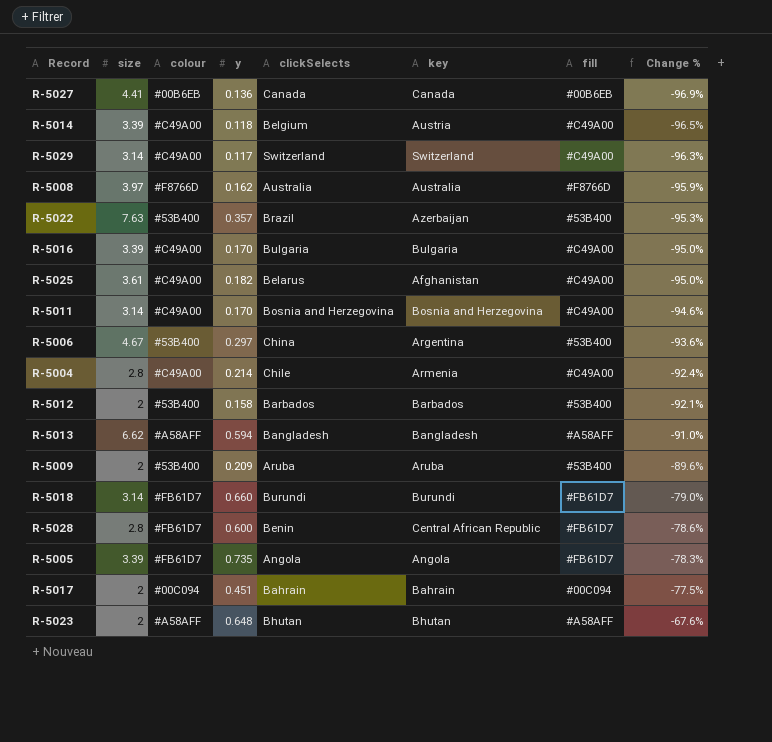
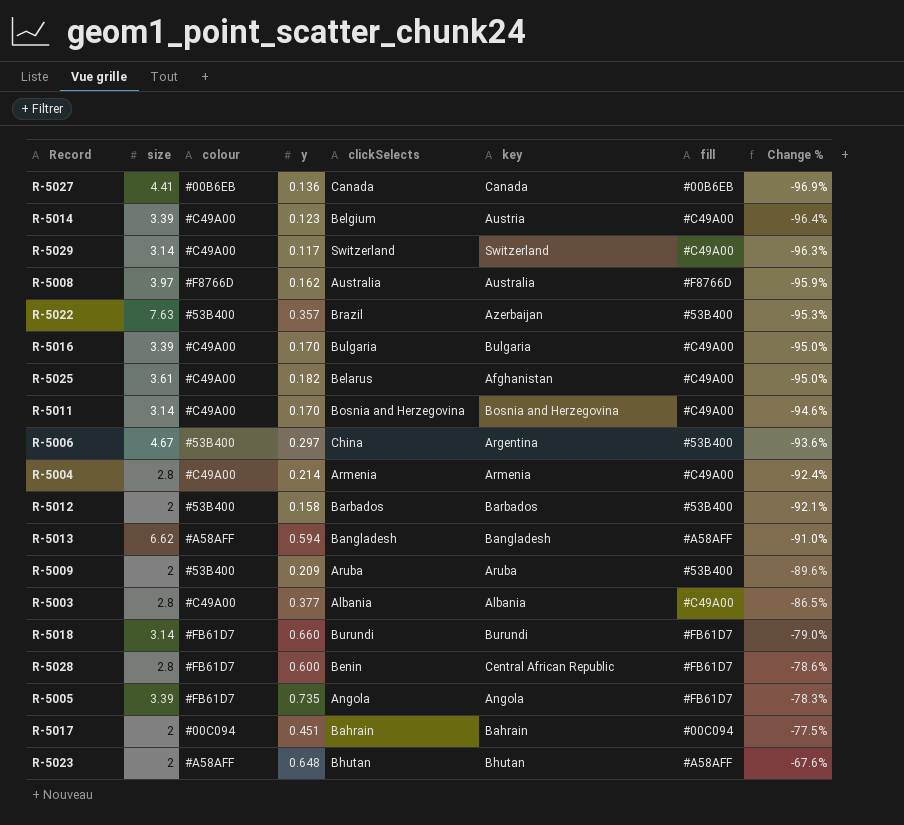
R-5014 | y: 0.118 -> 0.123
R-5014 | Change %: -96.5% -> -96.4%
R-5004 | clickSelects: Chile -> Armenia
row R-5003: none -> 2.8 | #C49A00 | 0.377 | Albania | Albania | #C49A00 | -86.5%

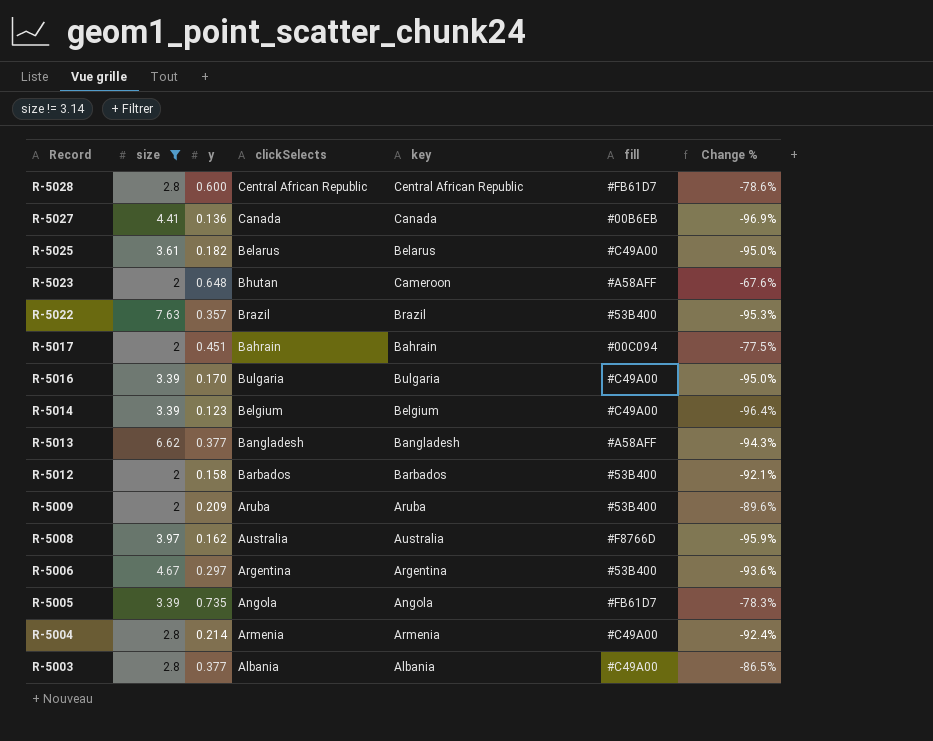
filter: none -> size != 3.14
row order: Change % ascending -> Record descending
column colour | position: 3 -> none
R-5028 | clickSelects: Benin -> Central African Republic
R-5025 | key: Afghanistan -> Belarus
R-5023 | key: Bhutan -> Cameroon
R-5022 | key: Azerbaijan -> Brazil
R-5014 | key: Austria -> Belgium
R-5013 | y: 0.594 -> 0.377
R-5013 | Change %: -91.0% -> -94.3%
R-5006 | clickSelects: China -> Argentina

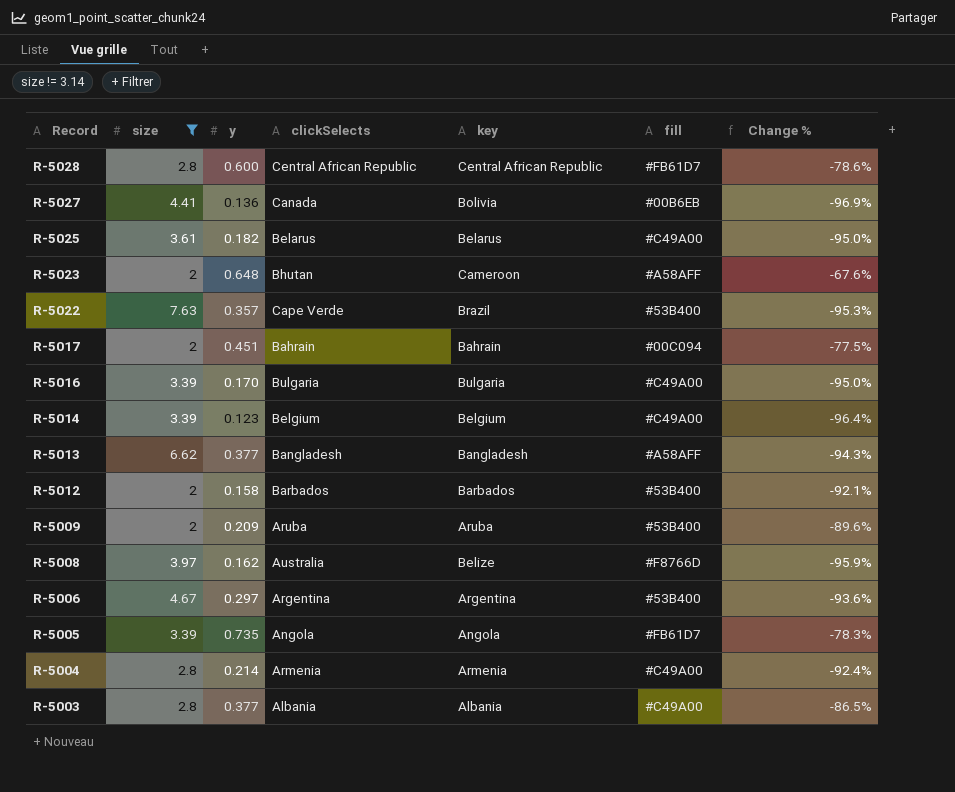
R-5027 | key: Canada -> Bolivia
R-5022 | clickSelects: Brazil -> Cape Verde
R-5008 | key: Australia -> Belize

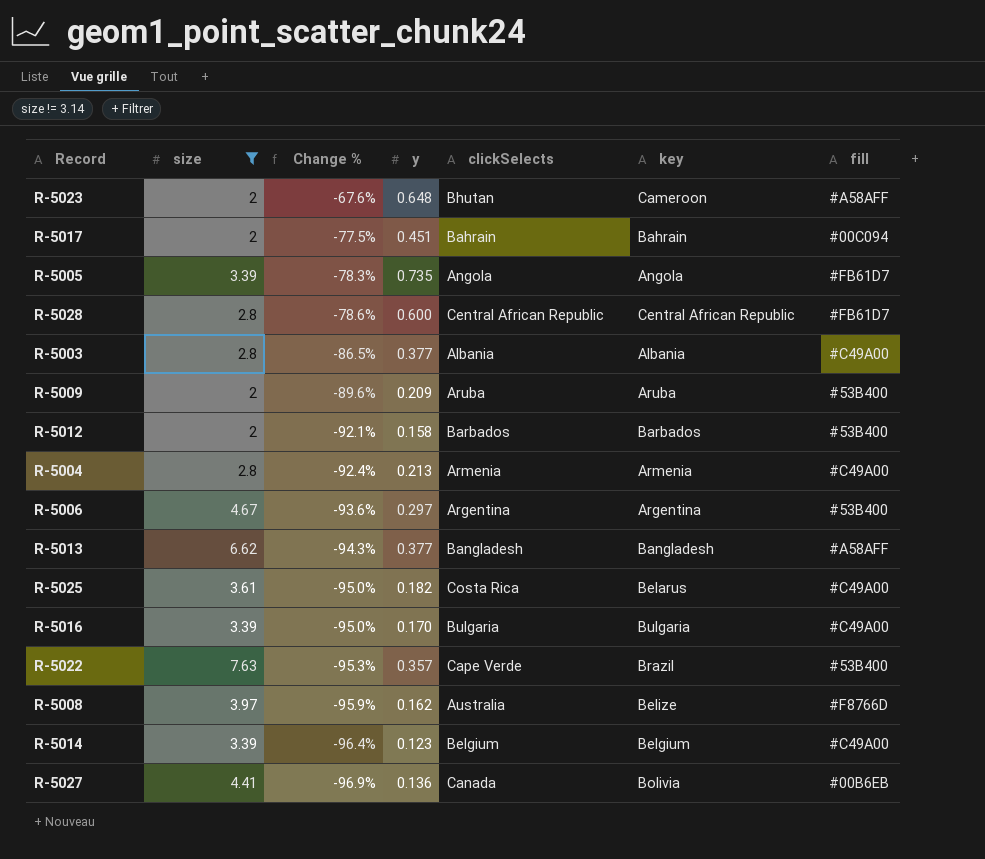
row order: Record descending -> Change % descending
column Change % | position: 7 -> 3
R-5004 | y: 0.214 -> 0.213
R-5025 | clickSelects: Belarus -> Costa Rica

